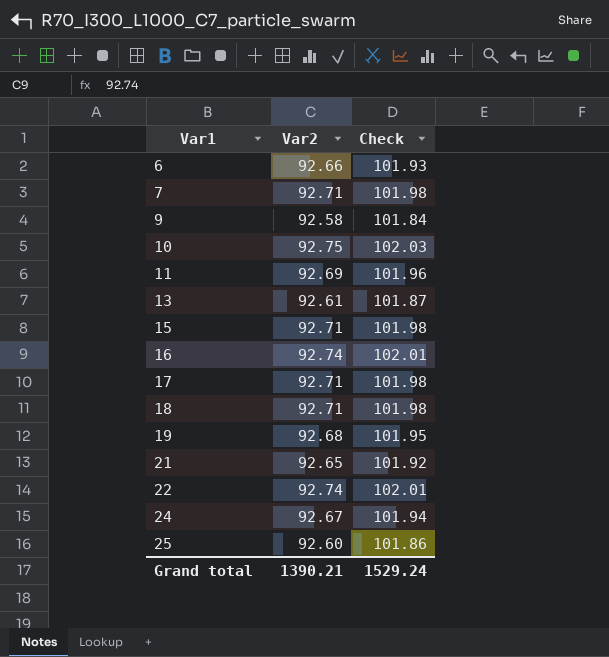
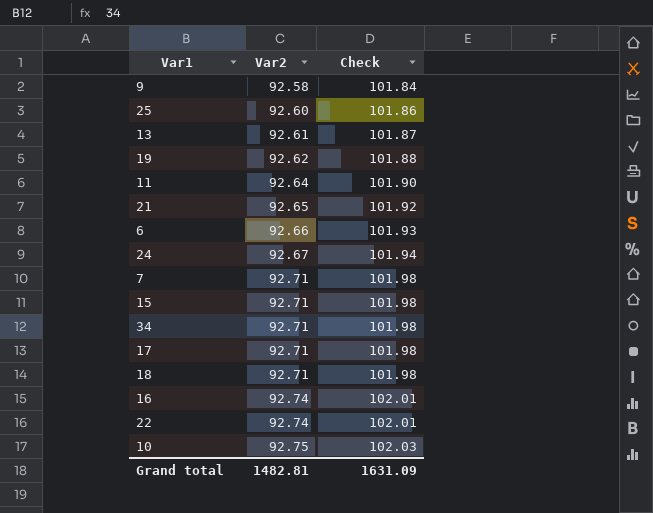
row order: Var1 ascending -> Var2 ascending
19 | Var2: 92.68 -> 92.62
19 | Check: 101.95 -> 101.88
11 | Var2: 92.69 -> 92.64
11 | Check: 101.96 -> 101.90
row 34: none -> 92.71 | 101.98
Grand total | Var2: 1390.21 -> 1482.81
Grand total | Check: 1529.24 -> 1631.09

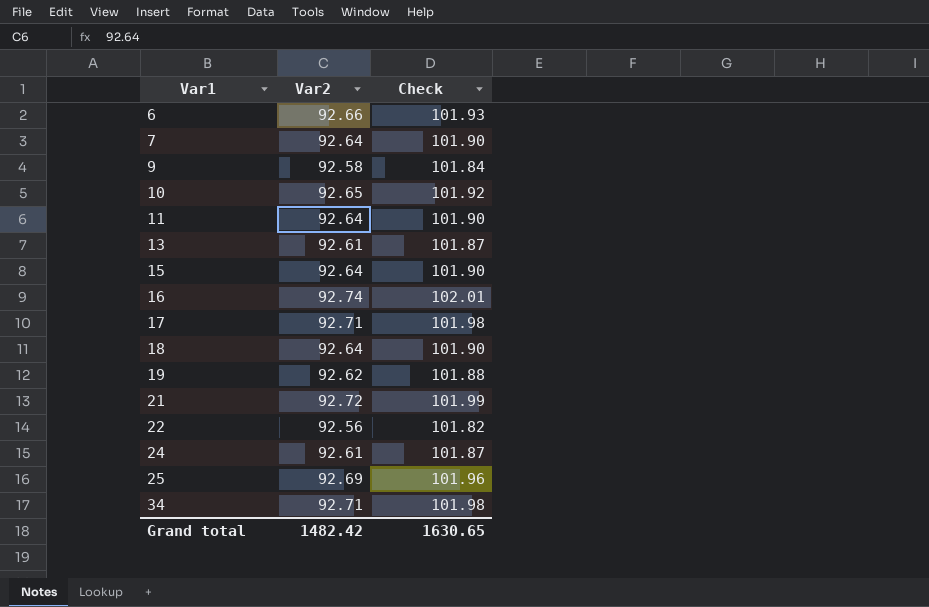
row order: Var2 ascending -> Var1 ascending
7 | Var2: 92.71 -> 92.64
7 | Check: 101.98 -> 101.90
10 | Var2: 92.75 -> 92.65
10 | Check: 102.03 -> 101.92
15 | Var2: 92.71 -> 92.64
15 | Check: 101.98 -> 101.90
18 | Var2: 92.71 -> 92.64
18 | Check: 101.98 -> 101.90
21 | Var2: 92.65 -> 92.72
21 | Check: 101.92 -> 101.99
22 | Var2: 92.74 -> 92.56
22 | Check: 102.01 -> 101.82
24 | Var2: 92.67 -> 92.61
24 | Check: 101.94 -> 101.87
25 | Var2: 92.60 -> 92.69
25 | Check: 101.86 -> 101.96
Grand total | Var2: 1482.81 -> 1482.42
Grand total | Check: 1631.09 -> 1630.65

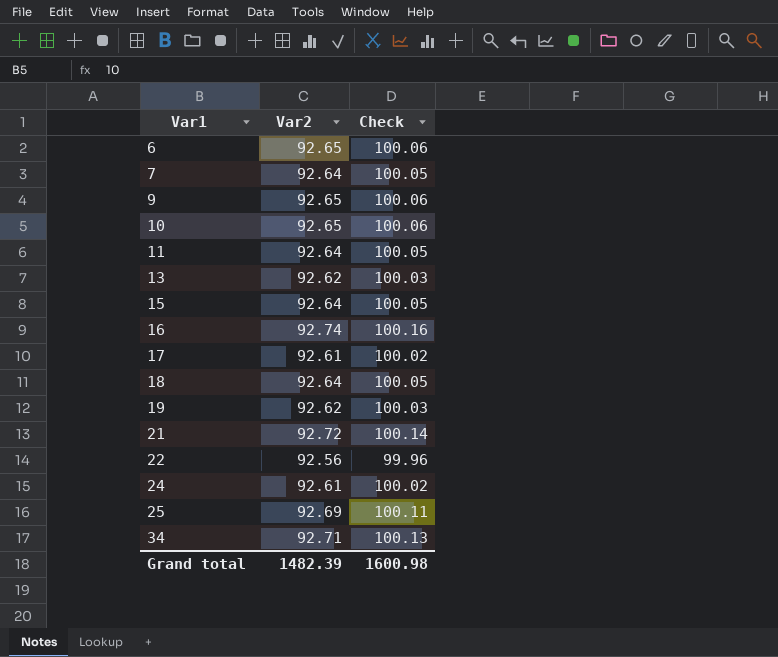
column Check | formula: [Var2] * 1.1 -> [Var2] * 1.08
6 | Var2: 92.66 -> 92.65
9 | Var2: 92.58 -> 92.65
13 | Var2: 92.61 -> 92.62
17 | Var2: 92.71 -> 92.61
Grand total | Var2: 1482.42 -> 1482.39
Grand total | Check: 1630.65 -> 1600.98

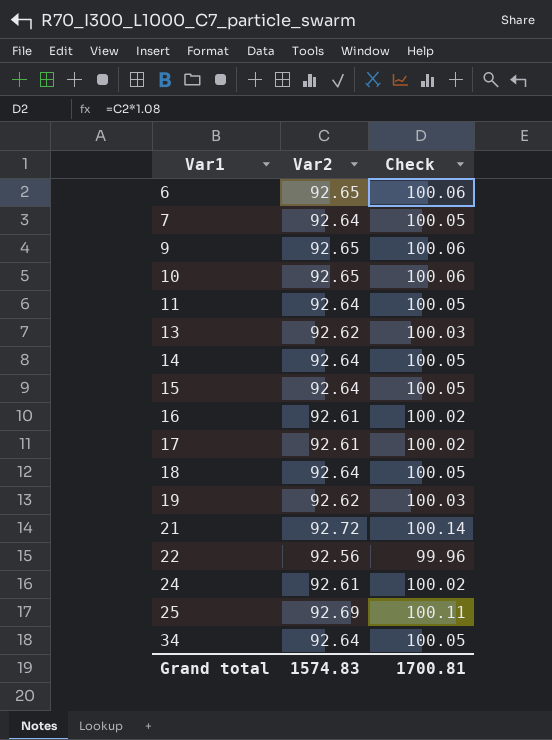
row 14: none -> 92.64 | 100.05
16 | Var2: 92.74 -> 92.61
16 | Check: 100.16 -> 100.02
34 | Var2: 92.71 -> 92.64
34 | Check: 100.13 -> 100.05
Grand total | Var2: 1482.39 -> 1574.83
Grand total | Check: 1600.98 -> 1700.81

